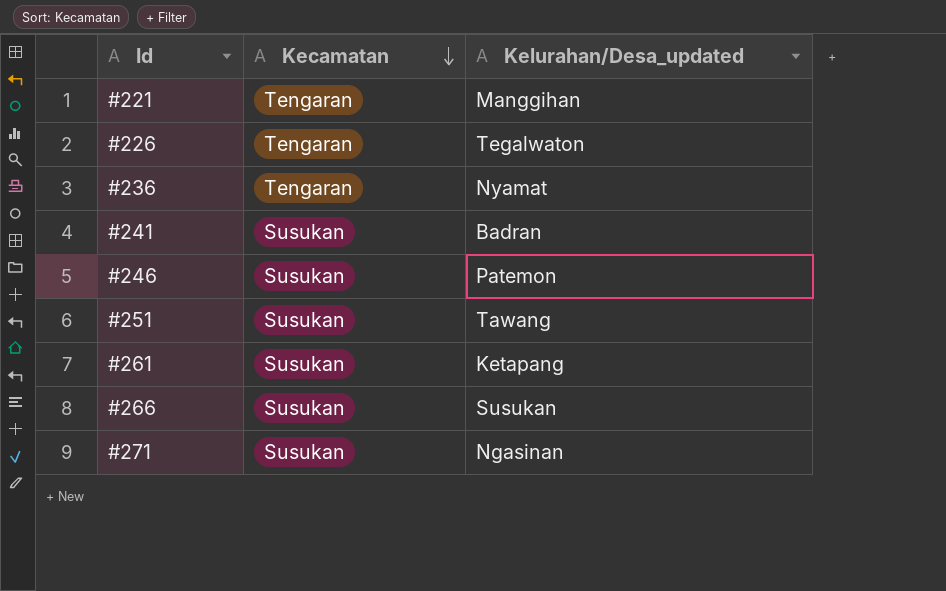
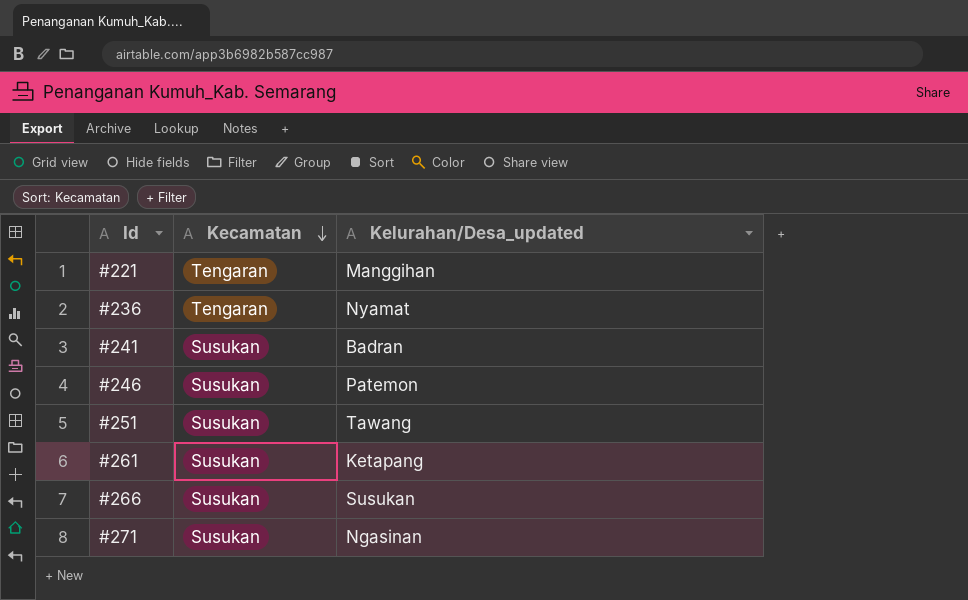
row #226: Tengaran | Tegalwaton -> none

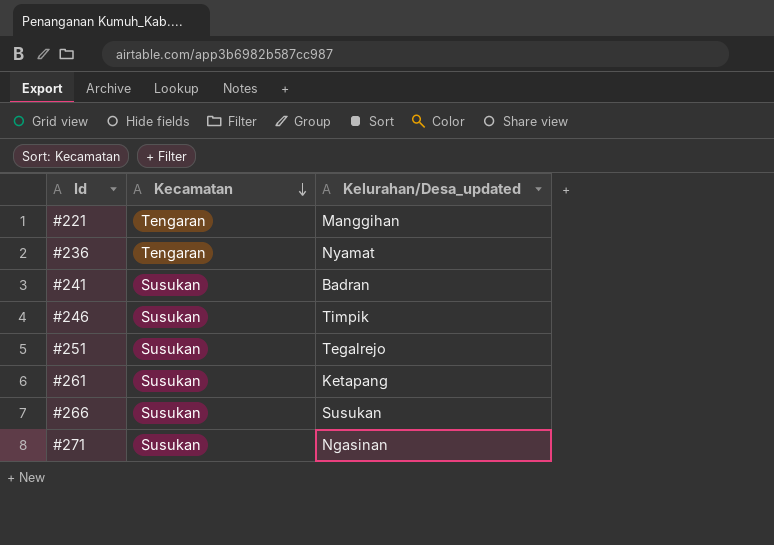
#246 | Kelurahan/Desa_updated: Patemon -> Timpik
#251 | Kelurahan/Desa_updated: Tawang -> Tegalrejo

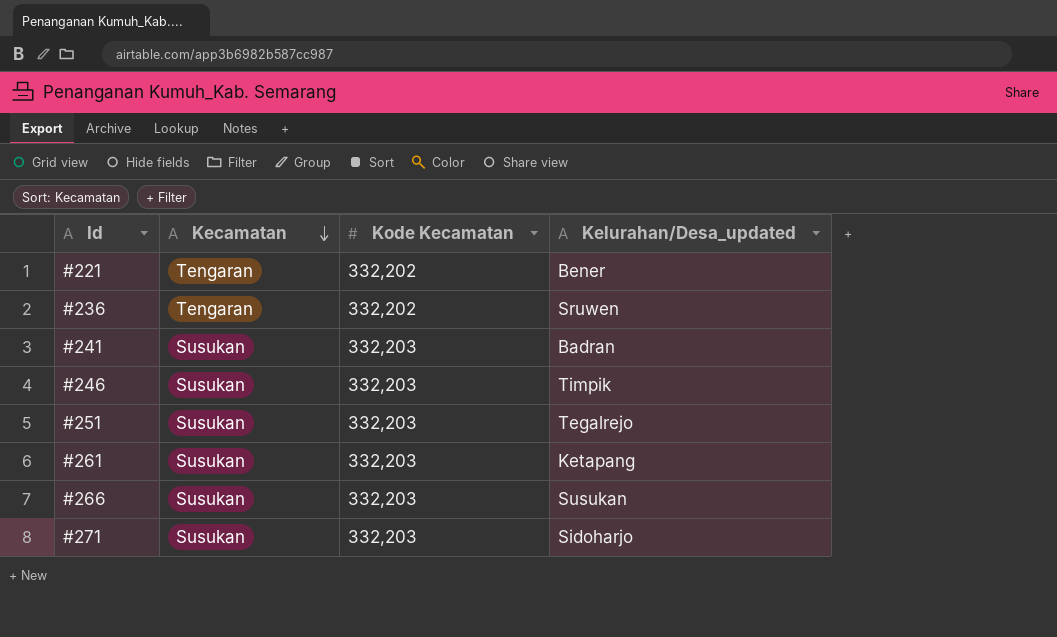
column Kode Kecamatan | position: none -> 3
#221 | Kelurahan/Desa_updated: Manggihan -> Bener
#236 | Kelurahan/Desa_updated: Nyamat -> Sruwen
#271 | Kelurahan/Desa_updated: Ngasinan -> Sidoharjo

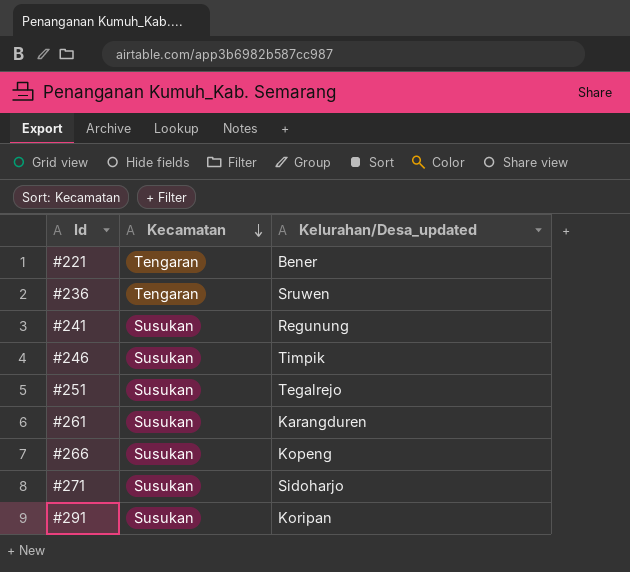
column Kode Kecamatan | position: 3 -> none
#241 | Kelurahan/Desa_updated: Badran -> Regunung
#261 | Kelurahan/Desa_updated: Ketapang -> Karangduren
#266 | Kelurahan/Desa_updated: Susukan -> Kopeng
row #291: none -> Susukan | Koripan

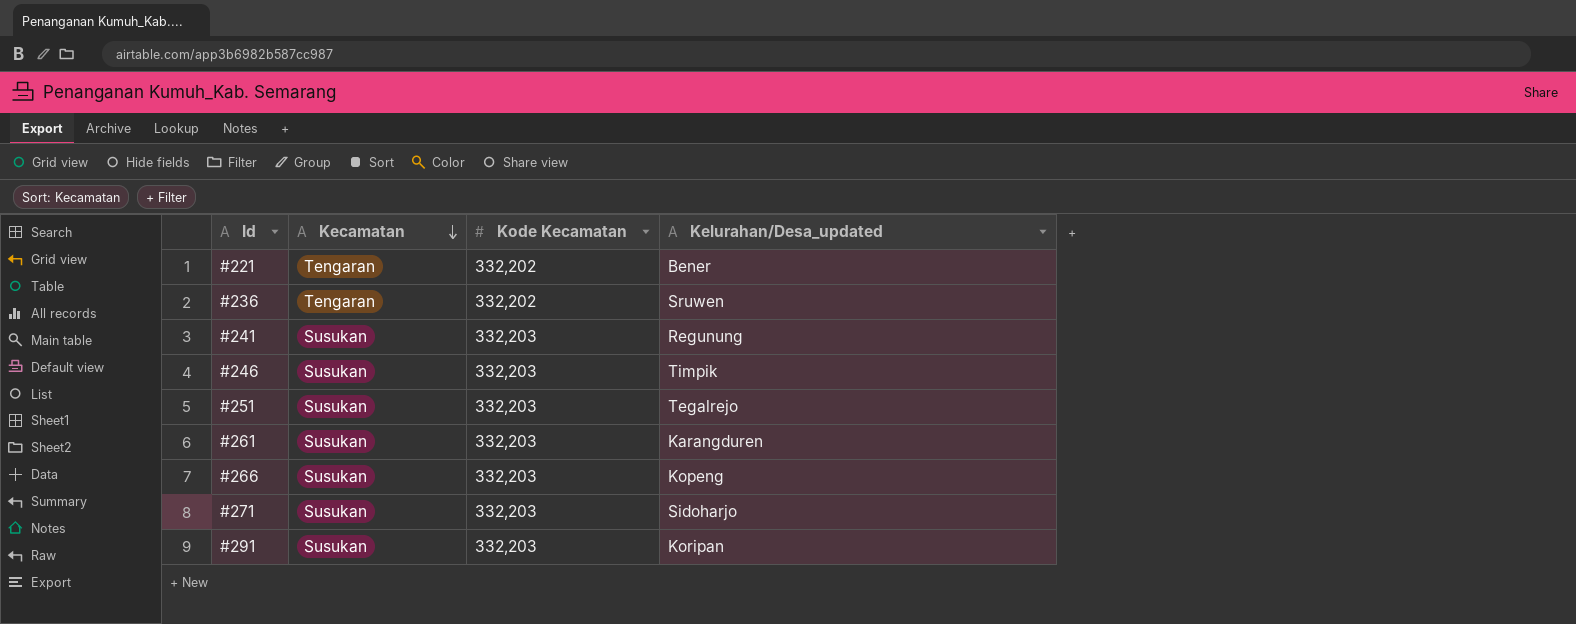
column Kode Kecamatan | position: none -> 3

